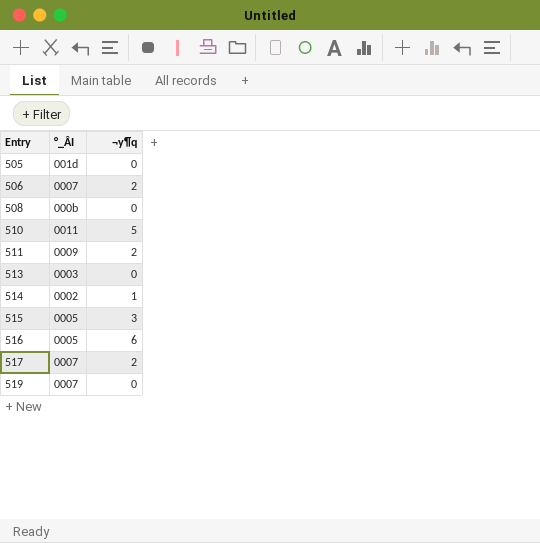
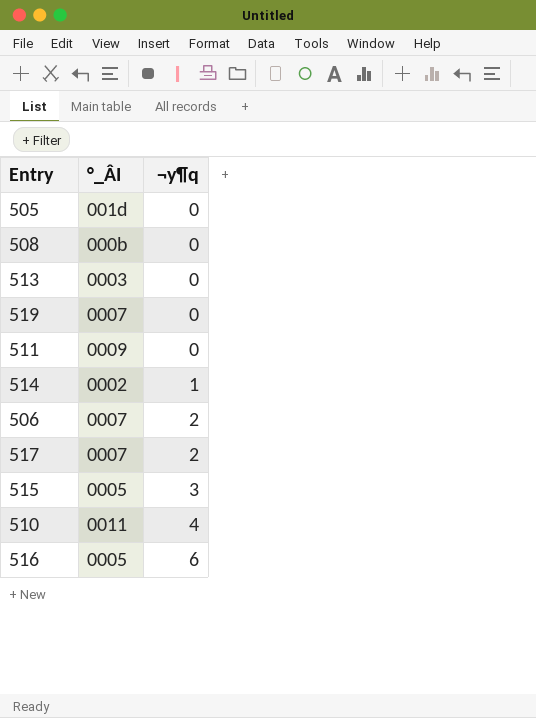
row order: Entry ascending -> ¬y¶q ascending
511 | ¬y¶q: 2 -> 0
510 | ¬y¶q: 5 -> 4

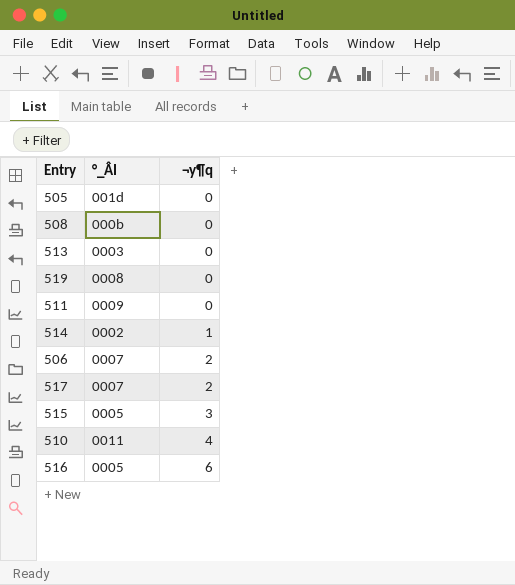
519 | °_ÂI: 0007 -> 0008

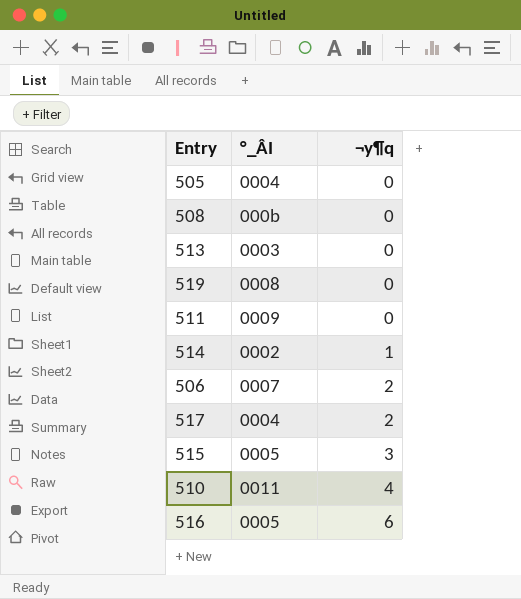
505 | °_ÂI: 001d -> 0004
517 | °_ÂI: 0007 -> 0004

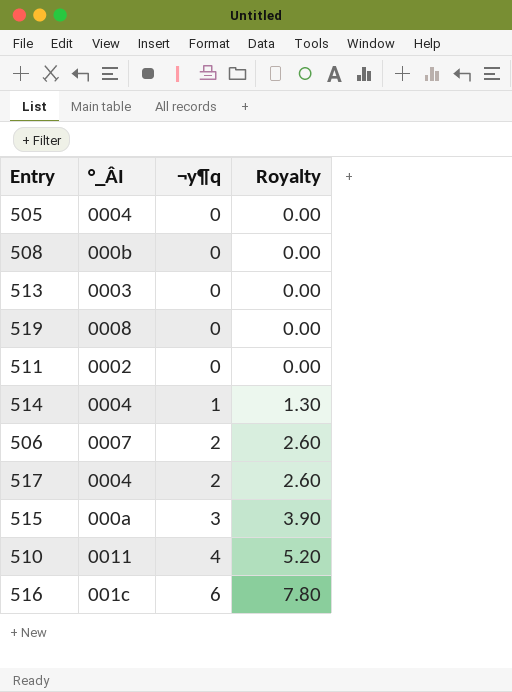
column Royalty | formula: none -> [¬y¶q] * 1.3
511 | °_ÂI: 0009 -> 0002
514 | °_ÂI: 0002 -> 0004
515 | °_ÂI: 0005 -> 000a
516 | °_ÂI: 0005 -> 001c

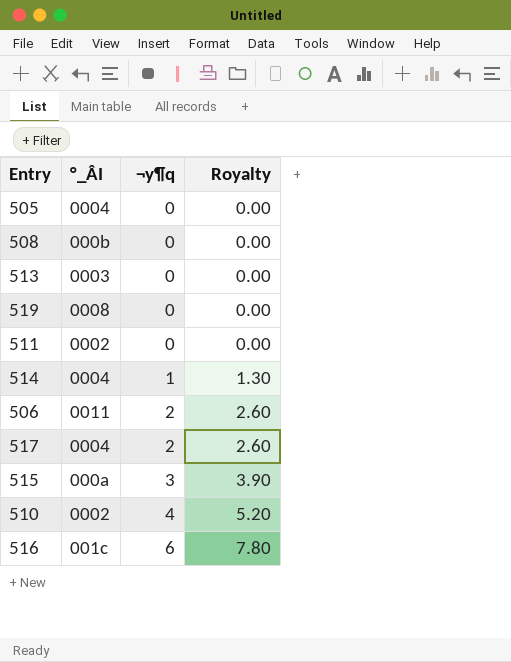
506 | °_ÂI: 0007 -> 0011
510 | °_ÂI: 0011 -> 0002

